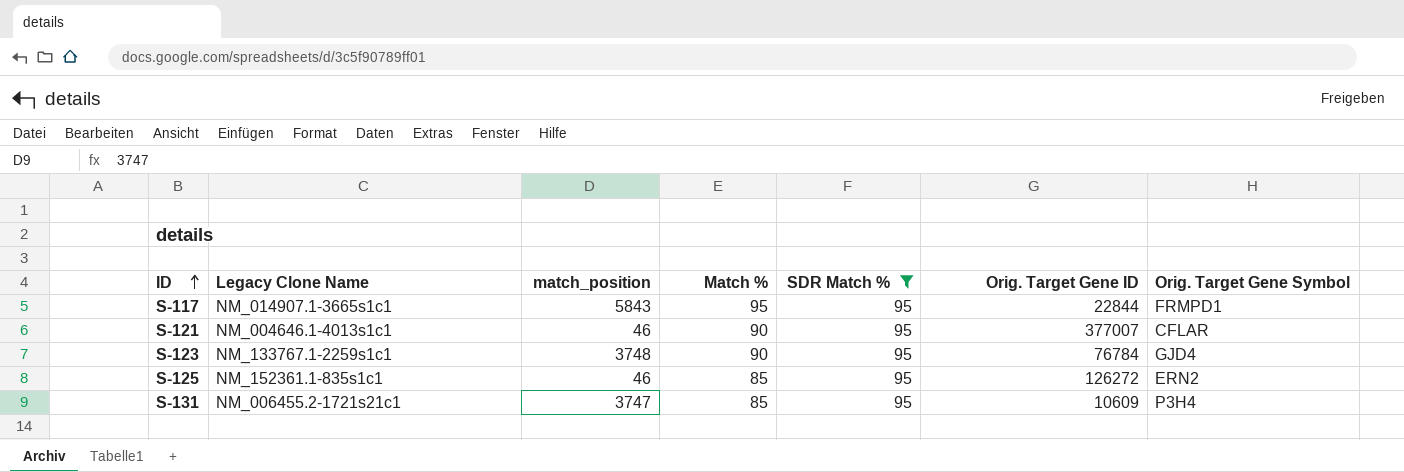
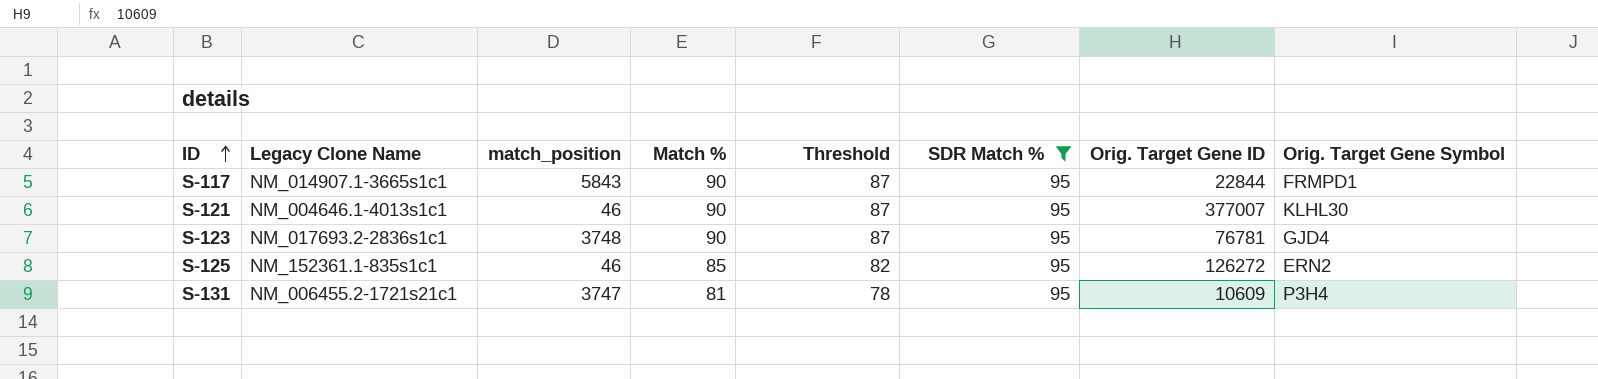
column Threshold | formula: none -> [Match %] - 3
S-117 | Match %: 95 -> 90
S-121 | Orig. Target Gene Symbol: CFLAR -> KLHL30
S-123 | Legacy Clone Name: NM_133767.1-2259s1c1 -> NM_017693.2-2836s1c1
S-123 | Orig. Target Gene ID: 76784 -> 76781
S-131 | Match %: 85 -> 81

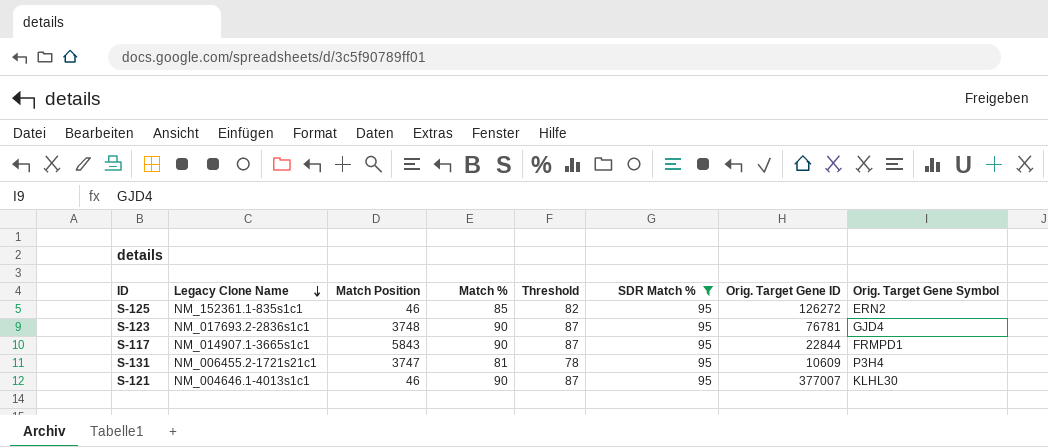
row order: ID ascending -> Legacy Clone Name descending
column name: match_position -> Match Position

